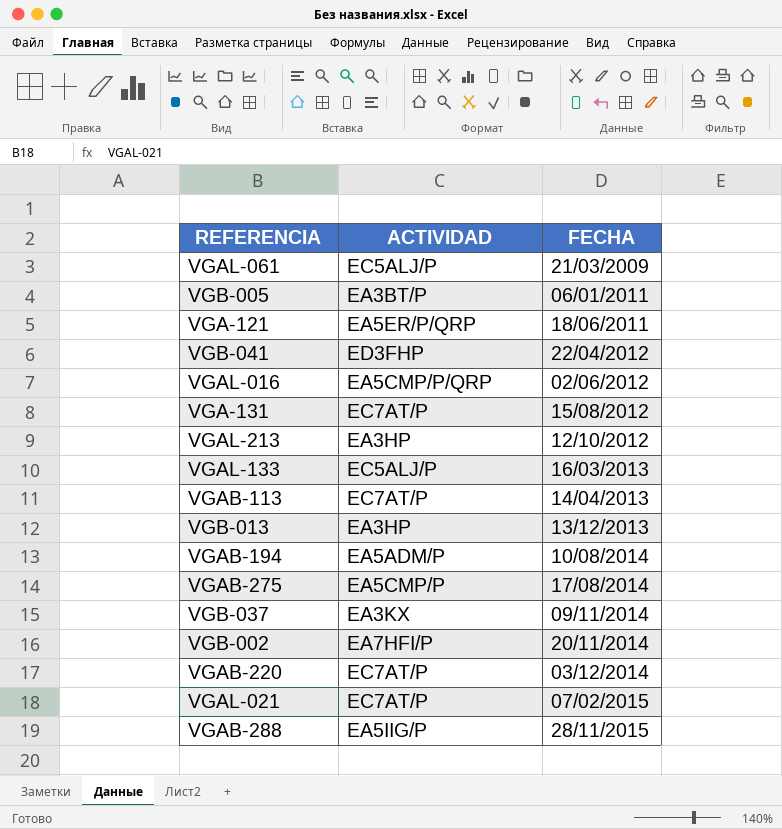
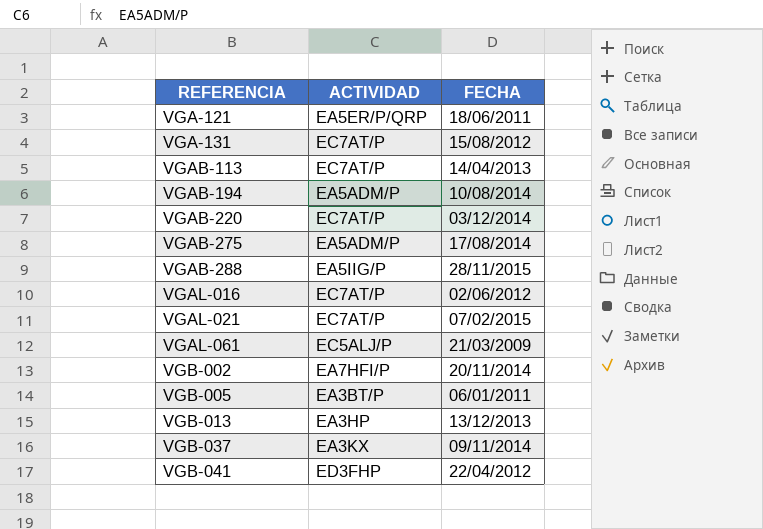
row order: FECHA ascending -> REFERENCIA ascending
row VGAL-213: EA3HP | 12/10/2012 -> none
row VGAL-133: EC5ALJ/P | 16/03/2013 -> none
VGAB-275 | ACTIVIDAD: EA5CMP/P -> EA5ADM/P
VGAL-016 | ACTIVIDAD: EA5CMP/P/QRP -> EC7AT/P

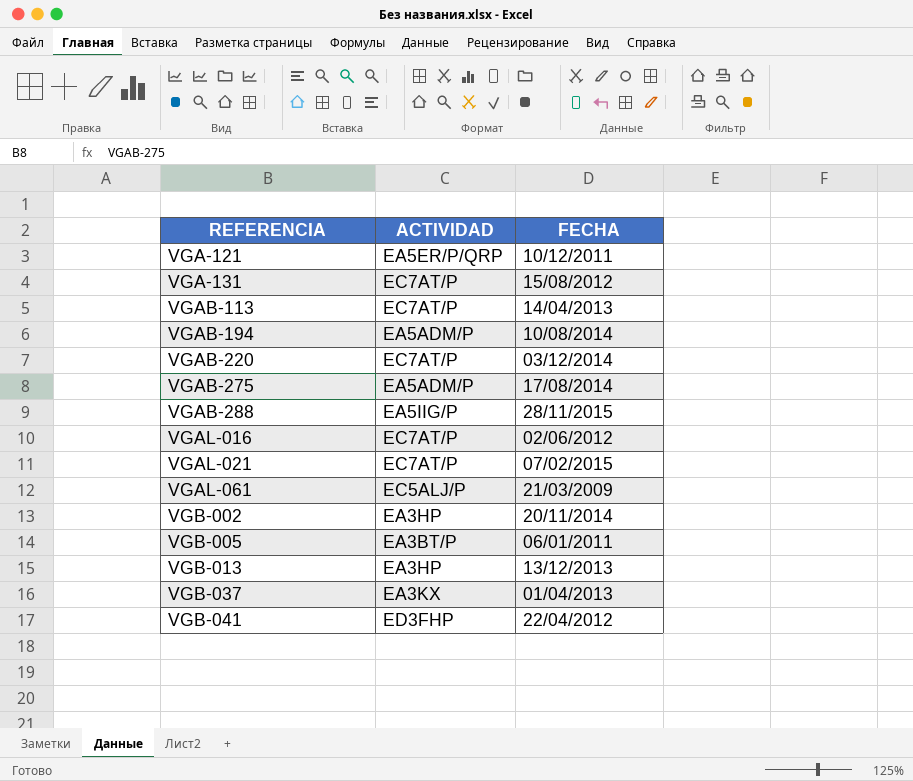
VGA-121 | FECHA: 18/06/2011 -> 10/12/2011
VGB-002 | ACTIVIDAD: EA7HFI/P -> EA3HP
VGB-037 | FECHA: 09/11/2014 -> 01/04/2013

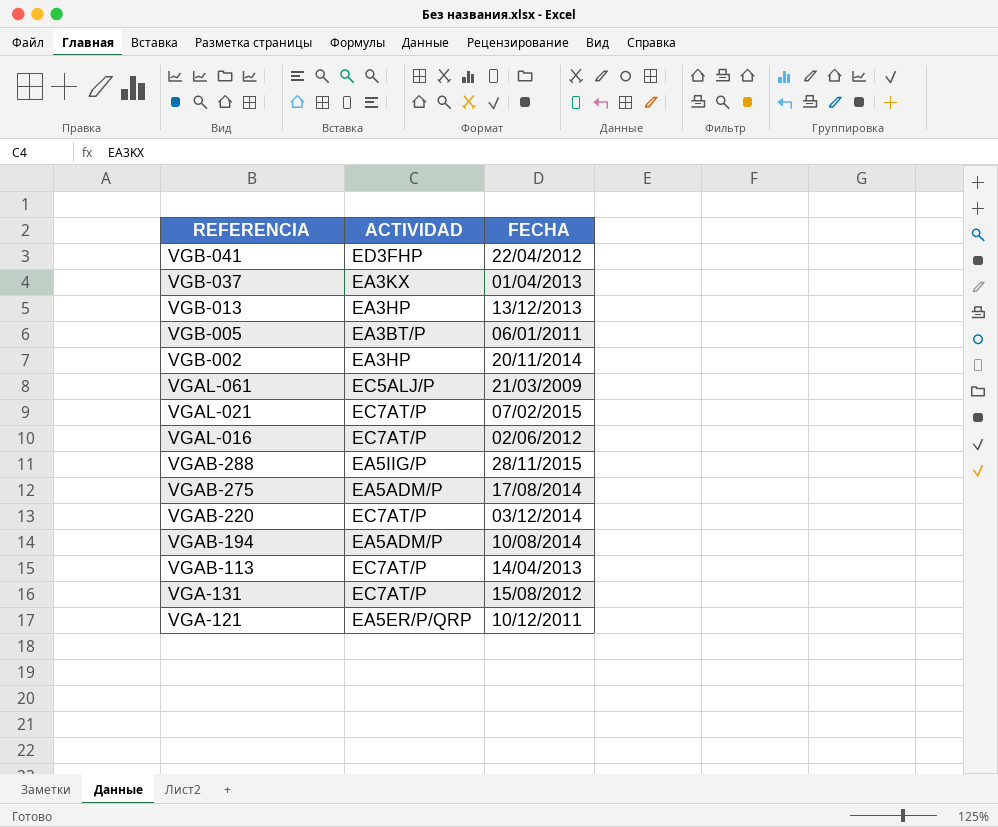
row order: REFERENCIA ascending -> REFERENCIA descending

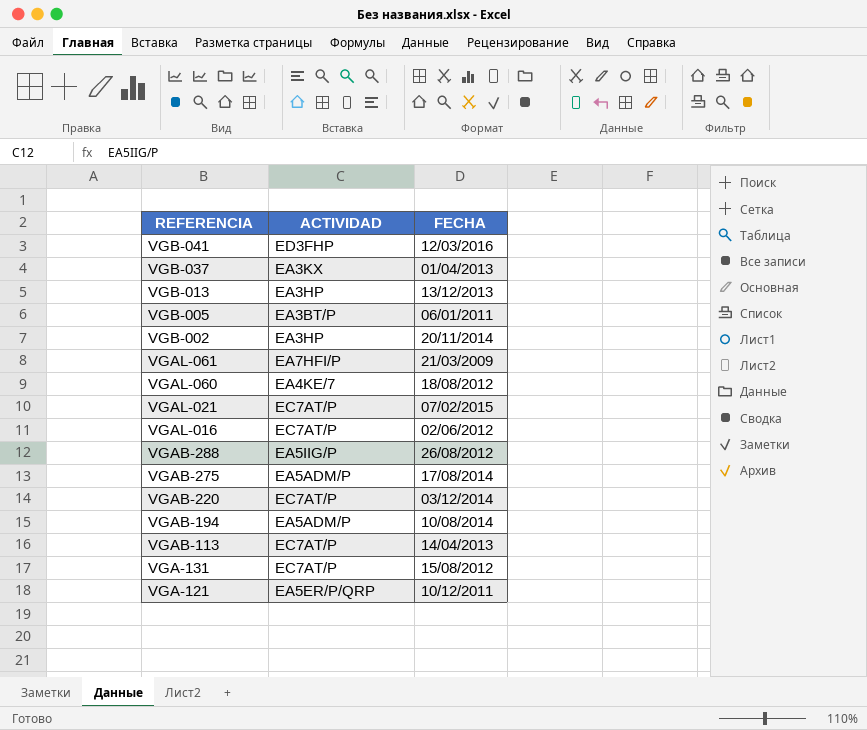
VGB-041 | FECHA: 22/04/2012 -> 12/03/2016
VGAL-061 | ACTIVIDAD: EC5ALJ/P -> EA7HFI/P
row VGAL-060: none -> EA4KE/7 | 18/08/2012
VGAB-288 | FECHA: 28/11/2015 -> 26/08/2012

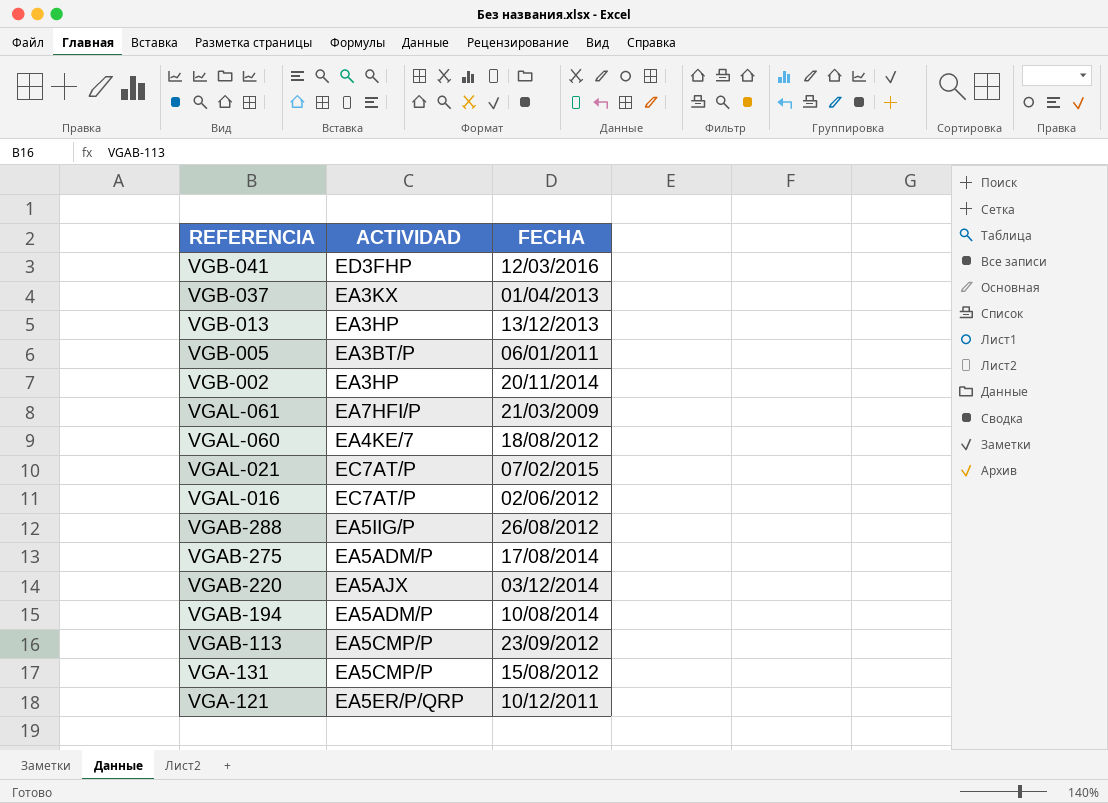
VGAB-220 | ACTIVIDAD: EC7AT/P -> EA5AJX
VGAB-113 | ACTIVIDAD: EC7AT/P -> EA5CMP/P
VGAB-113 | FECHA: 14/04/2013 -> 23/09/2012
VGA-131 | ACTIVIDAD: EC7AT/P -> EA5CMP/P

